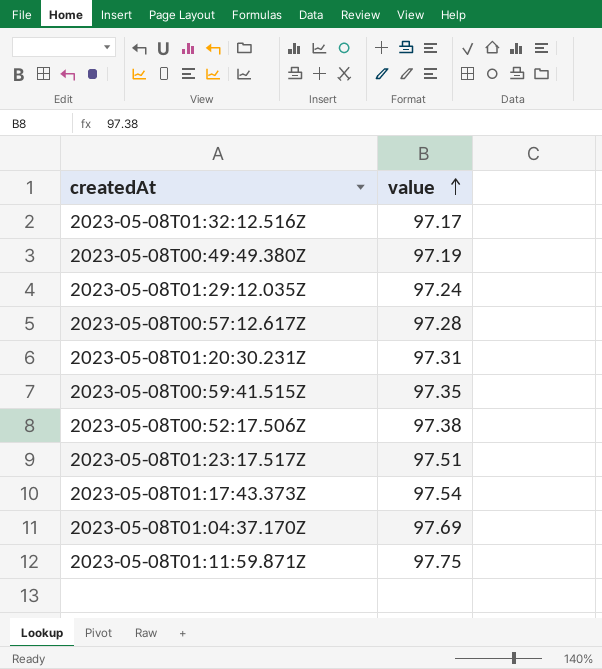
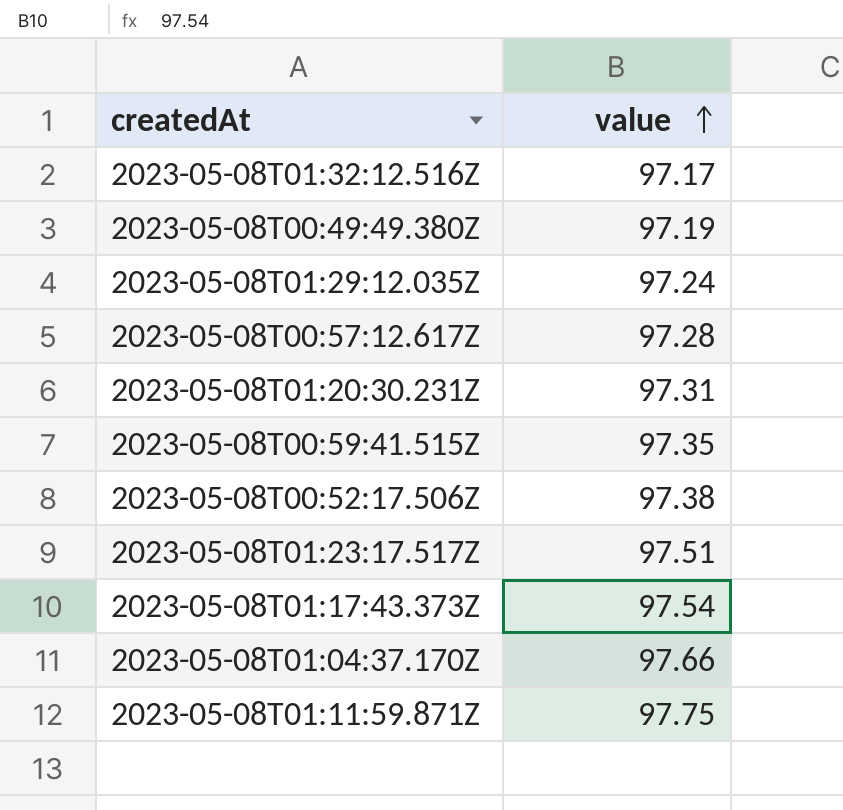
2023-05-08T01:04:37.170Z | value: 97.69 -> 97.66

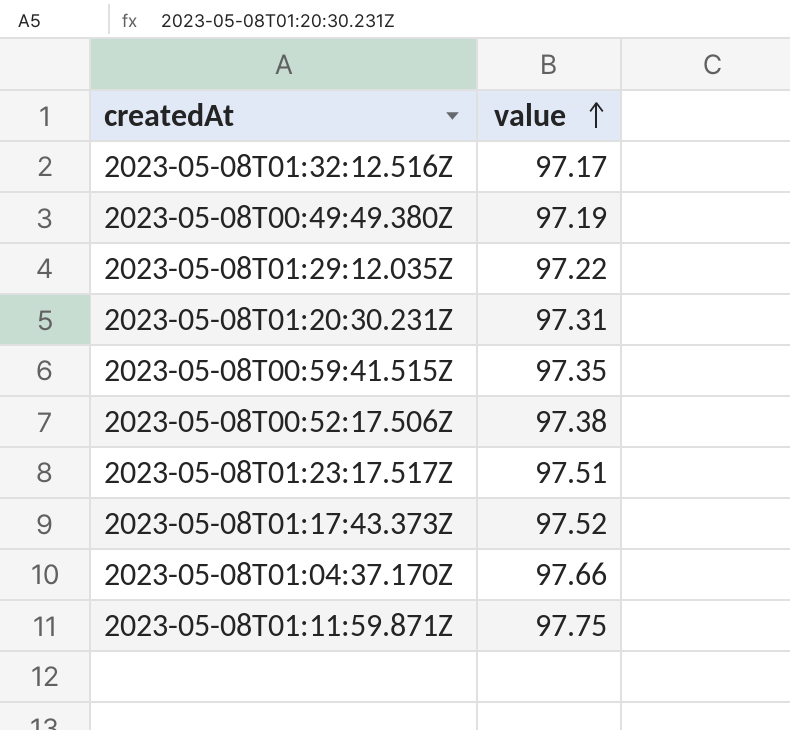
row 2023-05-08T00:57:12.617Z: 97.28 -> none
2023-05-08T01:29:12.035Z | value: 97.24 -> 97.22
2023-05-08T01:17:43.373Z | value: 97.54 -> 97.52

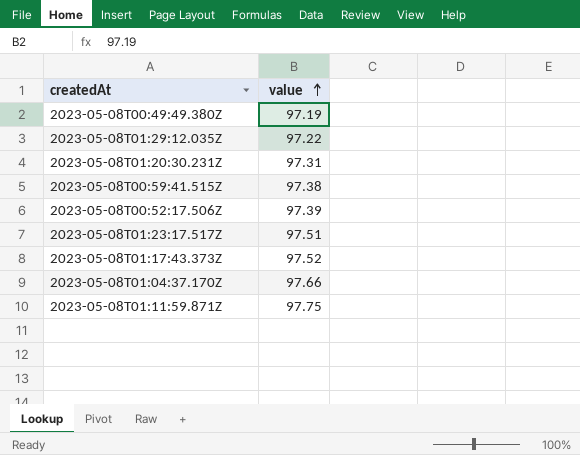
row 2023-05-08T01:32:12.516Z: 97.17 -> none
2023-05-08T00:59:41.515Z | value: 97.35 -> 97.38
2023-05-08T00:52:17.506Z | value: 97.38 -> 97.39

